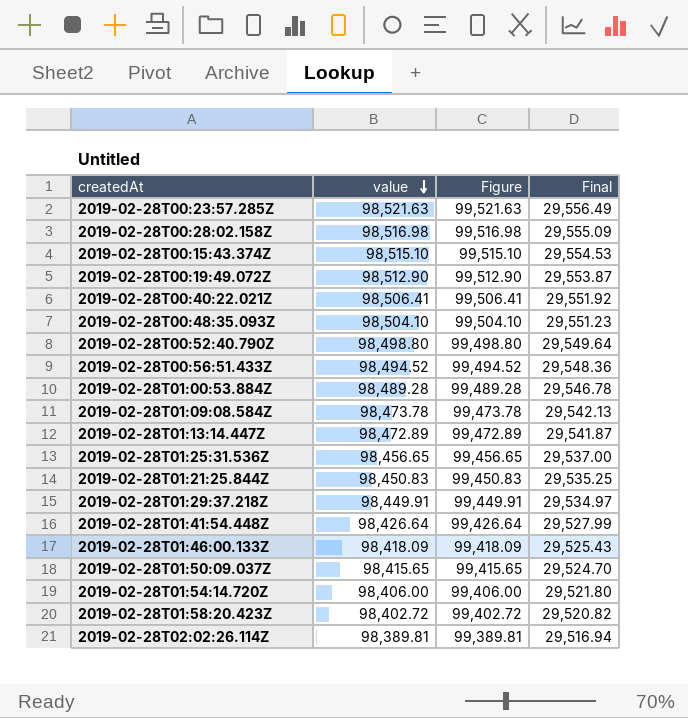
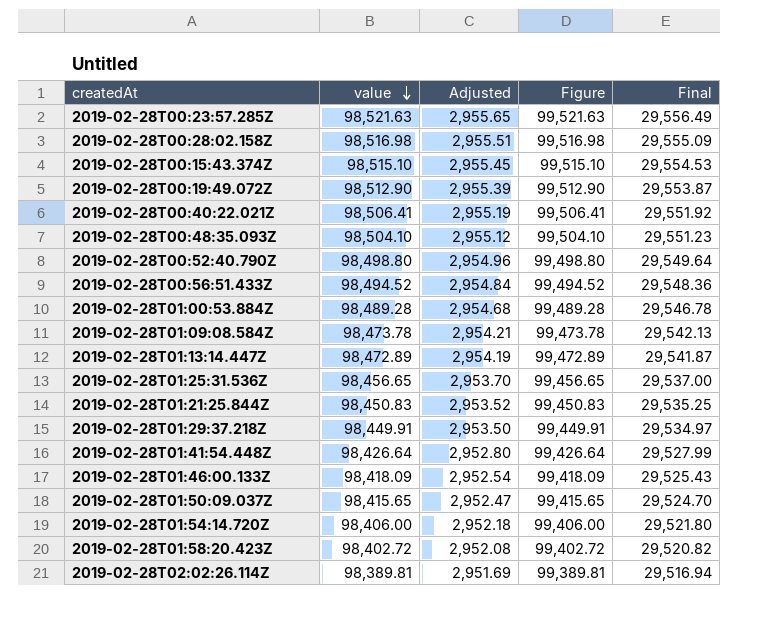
column Adjusted | formula: none -> [value] * 0.03

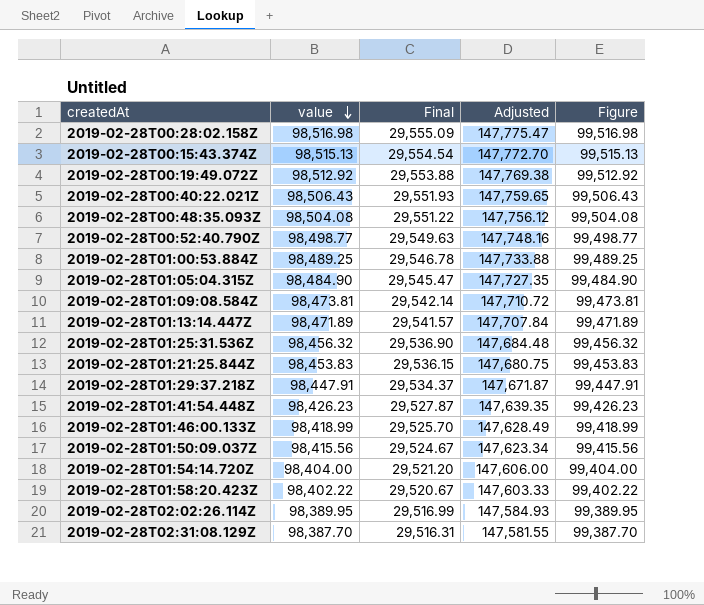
column Final | position: 5 -> 3
column Adjusted | formula: [value] * 0.03 -> [value] * 1.5
row 2019-02-28T00:23:57.285Z: 98,521.63 | 2,955.65 | 99,521.63 | 29,556.49 -> none
row 2019-02-28T00:56:51.433Z: 98,494.52 | 2,954.84 | 99,494.52 | 29,548.36 -> none
2019-02-28T00:15:43.374Z | value: 98,515.10 -> 98,515.13
2019-02-28T00:15:43.374Z | Final: 29,554.53 -> 29,554.54
2019-02-28T00:15:43.374Z | Figure: 99,515.10 -> 99,515.13
2019-02-28T00:19:49.072Z | value: 98,512.90 -> 98,512.92
2019-02-28T00:19:49.072Z | Final: 29,553.87 -> 29,553.88
2019-02-28T00:19:49.072Z | Figure: 99,512.90 -> 99,512.92
2019-02-28T00:40:22.021Z | value: 98,506.41 -> 98,506.43
2019-02-28T00:40:22.021Z | Final: 29,551.92 -> 29,551.93
2019-02-28T00:40:22.021Z | Figure: 99,506.41 -> 99,506.43
2019-02-28T00:48:35.093Z | value: 98,504.10 -> 98,504.08
2019-02-28T00:48:35.093Z | Final: 29,551.23 -> 29,551.22
2019-02-28T00:48:35.093Z | Figure: 99,504.10 -> 99,504.08
2019-02-28T00:52:40.790Z | value: 98,498.80 -> 98,498.77
2019-02-28T00:52:40.790Z | Final: 29,549.64 -> 29,549.63
2019-02-28T00:52:40.790Z | Figure: 99,498.80 -> 99,498.77
2019-02-28T01:00:53.884Z | value: 98,489.28 -> 98,489.25
2019-02-28T01:00:53.884Z | Figure: 99,489.28 -> 99,489.25
row 2019-02-28T01:05:04.315Z: none -> 98,484.90 | 29,545.47 | 147,727.35 | 99,484.90
2019-02-28T01:09:08.584Z | value: 98,473.78 -> 98,473.81
2019-02-28T01:09:08.584Z | Final: 29,542.13 -> 29,542.14
2019-02-28T01:09:08.584Z | Figure: 99,473.78 -> 99,473.81
2019-02-28T01:13:14.447Z | value: 98,472.89 -> 98,471.89
2019-02-28T01:13:14.447Z | Final: 29,541.87 -> 29,541.57
2019-02-28T01:13:14.447Z | Figure: 99,472.89 -> 99,471.89
2019-02-28T01:25:31.536Z | value: 98,456.65 -> 98,456.32
2019-02-28T01:25:31.536Z | Final: 29,537.00 -> 29,536.90
2019-02-28T01:25:31.536Z | Figure: 99,456.65 -> 99,456.32
2019-02-28T01:21:25.844Z | value: 98,450.83 -> 98,453.83
2019-02-28T01:21:25.844Z | Final: 29,535.25 -> 29,536.15
2019-02-28T01:21:25.844Z | Figure: 99,450.83 -> 99,453.83
2019-02-28T01:29:37.218Z | value: 98,449.91 -> 98,447.91
2019-02-28T01:29:37.218Z | Final: 29,534.97 -> 29,534.37
2019-02-28T01:29:37.218Z | Figure: 99,449.91 -> 99,447.91
2019-02-28T01:41:54.448Z | value: 98,426.64 -> 98,426.23
2019-02-28T01:41:54.448Z | Final: 29,527.99 -> 29,527.87
2019-02-28T01:41:54.448Z | Figure: 99,426.64 -> 99,426.23
2019-02-28T01:46:00.133Z | value: 98,418.09 -> 98,418.99
2019-02-28T01:46:00.133Z | Final: 29,525.43 -> 29,525.70
2019-02-28T01:46:00.133Z | Figure: 99,418.09 -> 99,418.99
2019-02-28T01:50:09.037Z | value: 98,415.65 -> 98,415.56
2019-02-28T01:50:09.037Z | Final: 29,524.70 -> 29,524.67
2019-02-28T01:50:09.037Z | Figure: 99,415.65 -> 99,415.56
2019-02-28T01:54:14.720Z | value: 98,406.00 -> 98,404.00
2019-02-28T01:54:14.720Z | Final: 29,521.80 -> 29,521.20
2019-02-28T01:54:14.720Z | Figure: 99,406.00 -> 99,404.00
2019-02-28T01:58:20.423Z | value: 98,402.72 -> 98,402.22
2019-02-28T01:58:20.423Z | Final: 29,520.82 -> 29,520.67
2019-02-28T01:58:20.423Z | Figure: 99,402.72 -> 99,402.22
2019-02-28T02:02:26.114Z | value: 98,389.81 -> 98,389.95
2019-02-28T02:02:26.114Z | Final: 29,516.94 -> 29,516.99
2019-02-28T02:02:26.114Z | Figure: 99,389.81 -> 99,389.95
row 2019-02-28T02:31:08.129Z: none -> 98,387.70 | 29,516.31 | 147,581.55 | 99,387.70

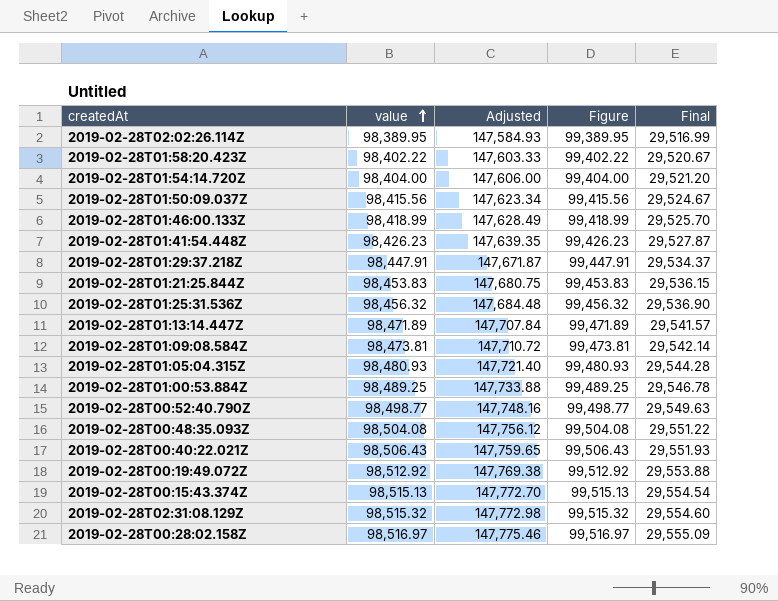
row order: value descending -> value ascending
column Final | position: 3 -> 5
2019-02-28T01:05:04.315Z | value: 98,484.90 -> 98,480.93
2019-02-28T01:05:04.315Z | Adjusted: 147,727.35 -> 147,721.40
2019-02-28T01:05:04.315Z | Figure: 99,484.90 -> 99,480.93
2019-02-28T01:05:04.315Z | Final: 29,545.47 -> 29,544.28
2019-02-28T02:31:08.129Z | value: 98,387.70 -> 98,515.32
2019-02-28T02:31:08.129Z | Adjusted: 147,581.55 -> 147,772.98
2019-02-28T02:31:08.129Z | Figure: 99,387.70 -> 99,515.32
2019-02-28T02:31:08.129Z | Final: 29,516.31 -> 29,554.60
2019-02-28T00:28:02.158Z | value: 98,516.98 -> 98,516.97
2019-02-28T00:28:02.158Z | Adjusted: 147,775.47 -> 147,775.46
2019-02-28T00:28:02.158Z | Figure: 99,516.98 -> 99,516.97

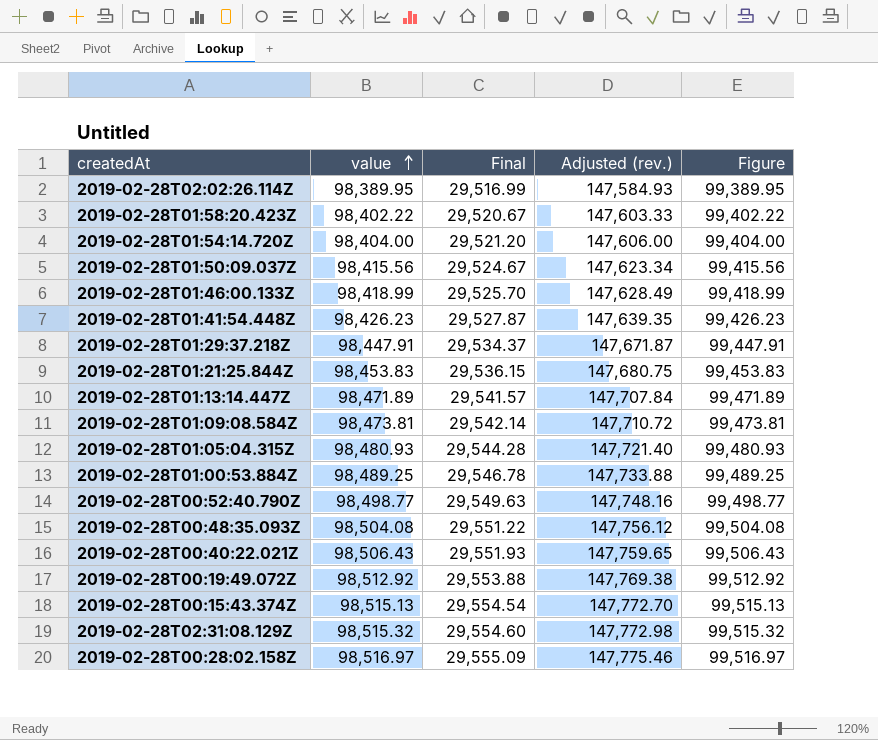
column Final | position: 5 -> 3
column name: Adjusted -> Adjusted (rev.)
row 2019-02-28T01:25:31.536Z: 98,456.32 | 147,684.48 | 99,456.32 | 29,536.90 -> none

